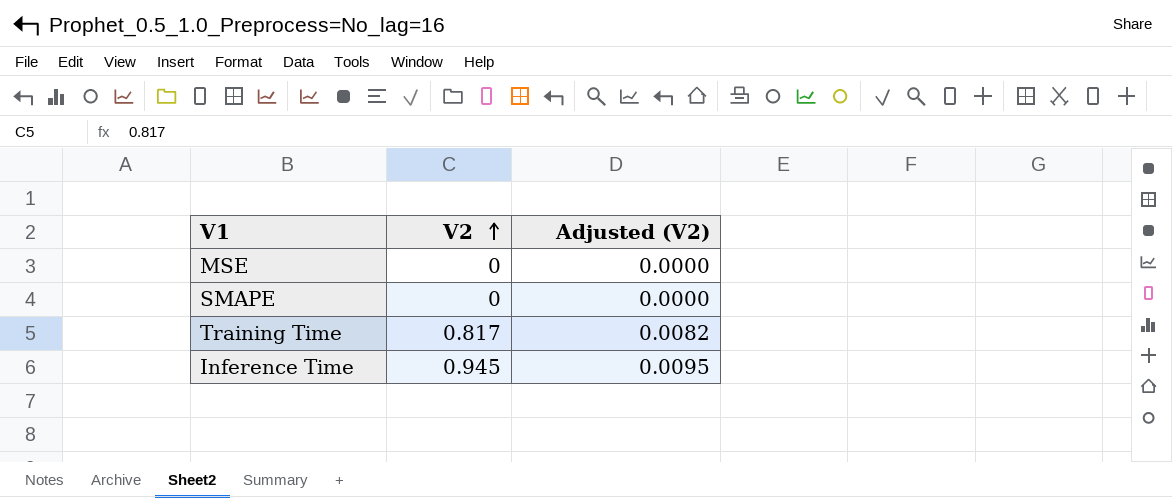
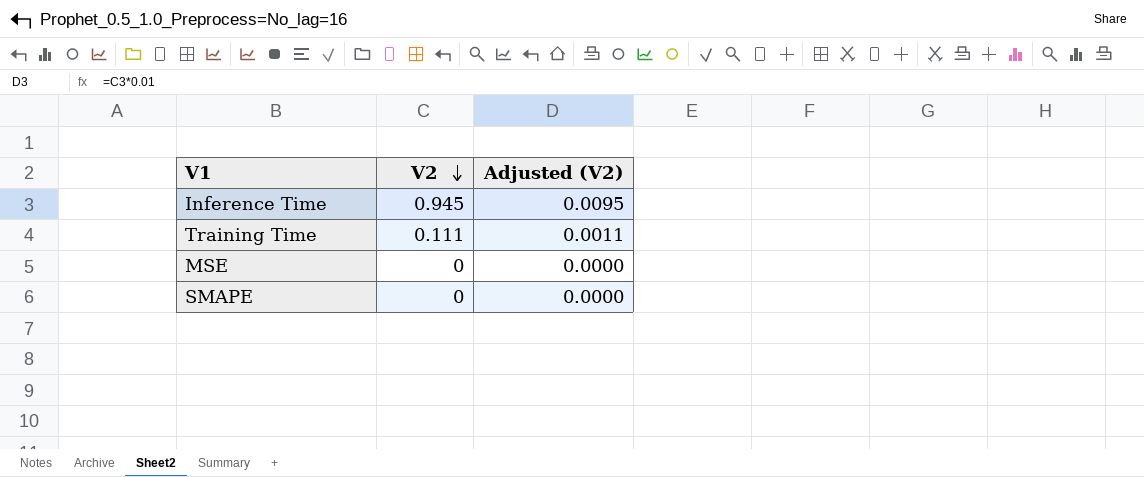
row order: V2 ascending -> V2 descending
Training Time | V2: 0.817 -> 0.111
Training Time | Adjusted (V2): 0.0082 -> 0.0011

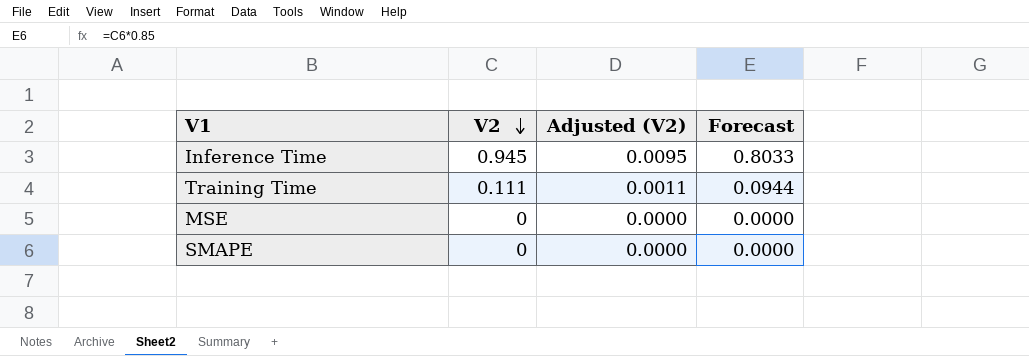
column Forecast | formula: none -> [V2] * 0.85

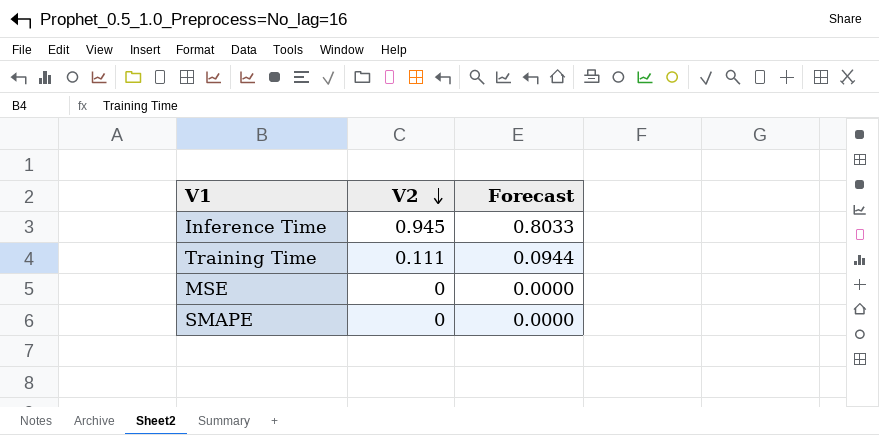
column Adjusted (V2) | formula: [V2] * 0.01 -> none

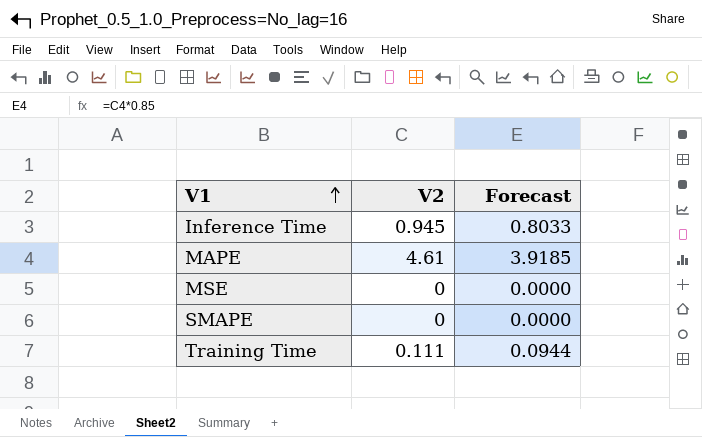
row order: V2 descending -> V1 ascending
row MAPE: none -> 4.61 | 3.9185

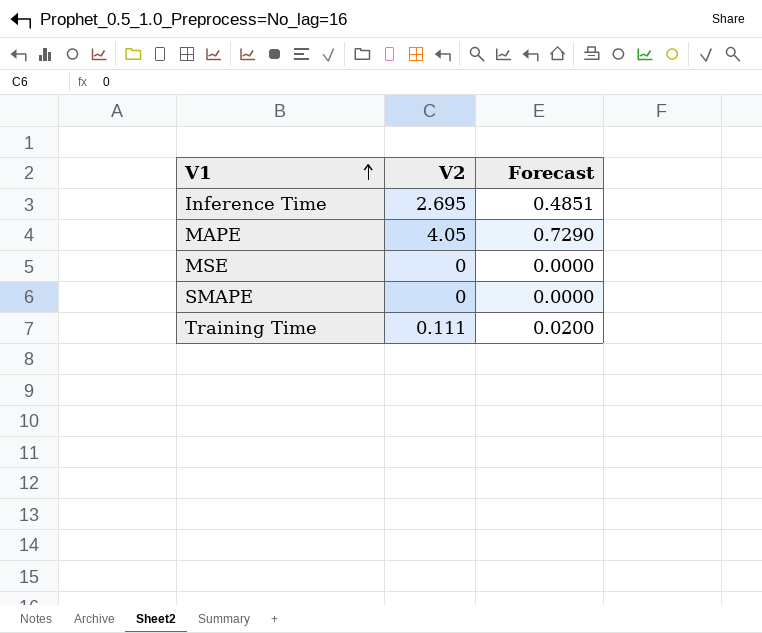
column Forecast | formula: [V2] * 0.85 -> [V2] * 0.18
Inference Time | V2: 0.945 -> 2.695
MAPE | V2: 4.61 -> 4.05

